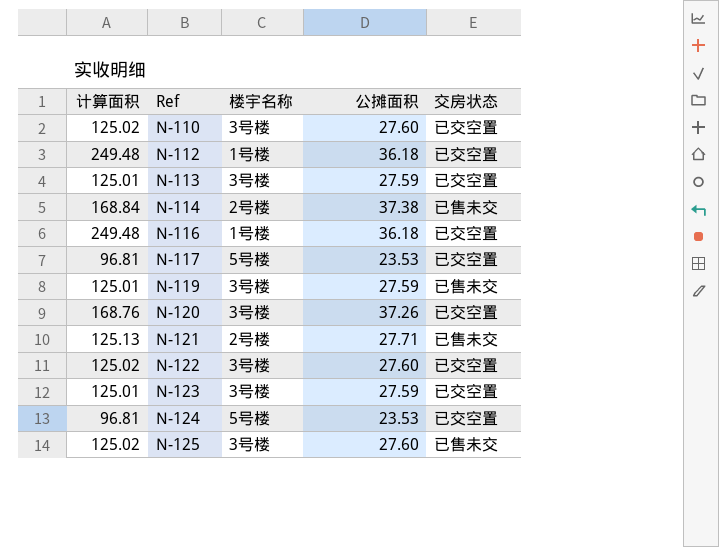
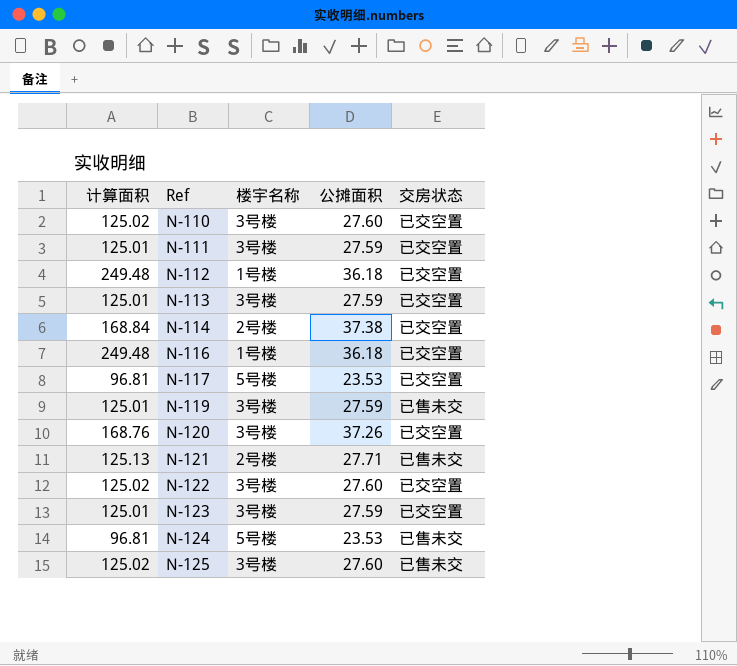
row N-111: none -> 125.01 | 3号楼 | 27.59 | 已交空置
N-114 | 交房状态: 已售未交 -> 已交空置
N-124 | 交房状态: 已交空置 -> 已售未交

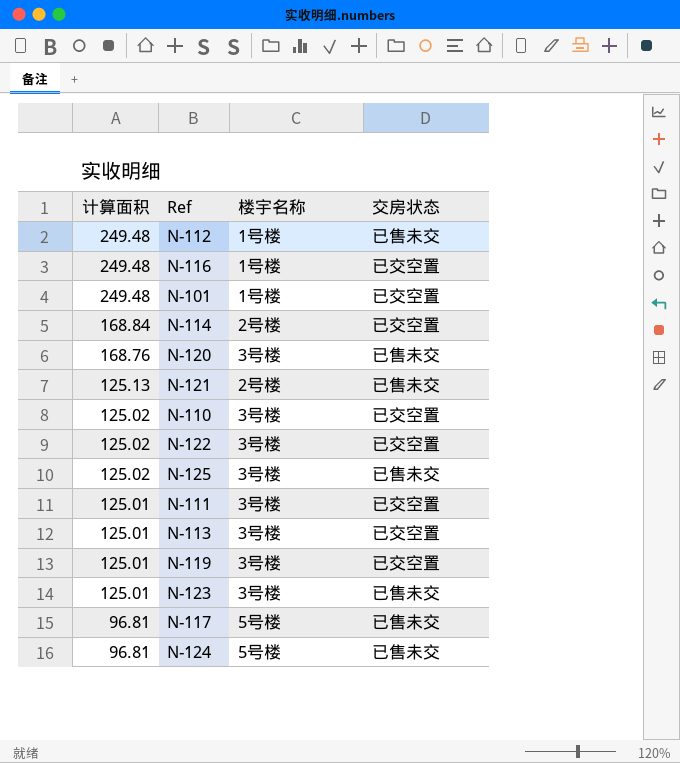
row order: Ref ascending -> 计算面积 descending
column 公摊面积 | position: 4 -> none
N-112 | 交房状态: 已交空置 -> 已售未交
row N-101: none -> 249.48 | 1号楼 | 已交空置
N-120 | 交房状态: 已交空置 -> 已售未交
N-119 | 交房状态: 已售未交 -> 已交空置
N-123 | 交房状态: 已交空置 -> 已售未交
N-117 | 交房状态: 已交空置 -> 已售未交

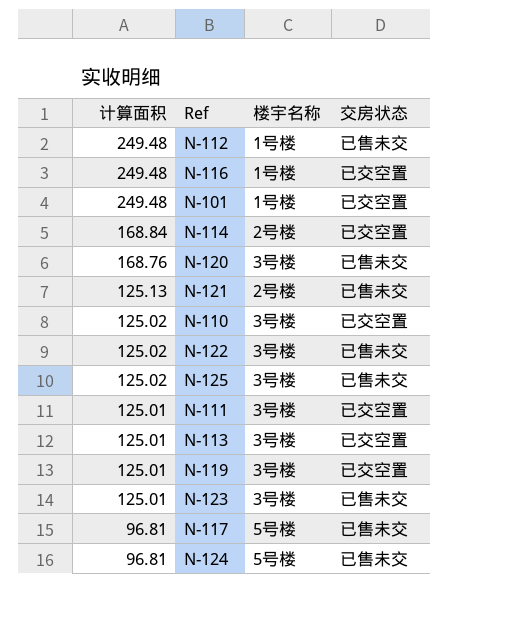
N-122 | 交房状态: 已交空置 -> 已售未交

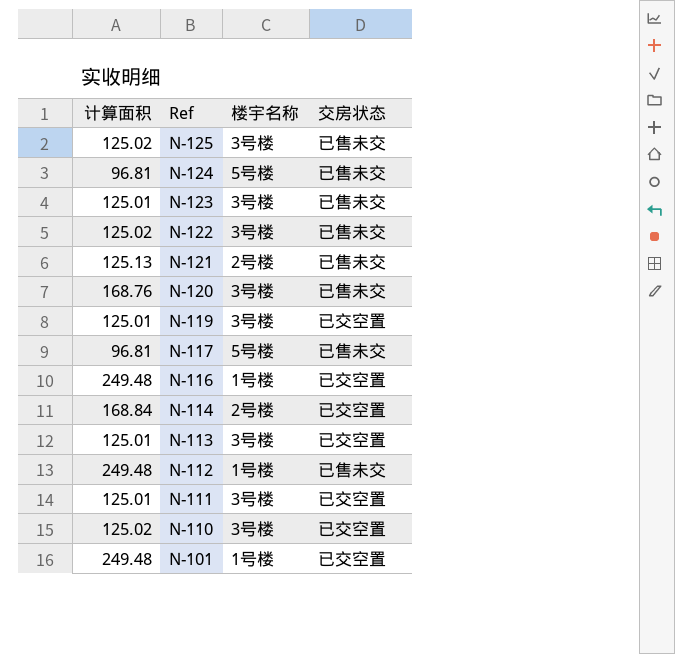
row order: 计算面积 descending -> Ref descending

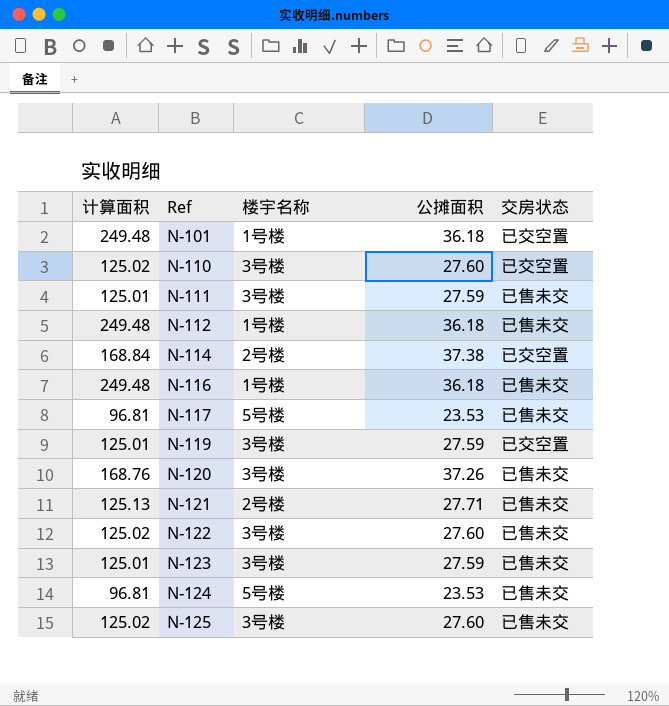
row order: Ref descending -> Ref ascending
column 公摊面积 | position: none -> 4
row N-113: 125.01 | 3号楼 | 已交空置 -> none
N-111 | 交房状态: 已交空置 -> 已售未交
N-116 | 交房状态: 已交空置 -> 已售未交

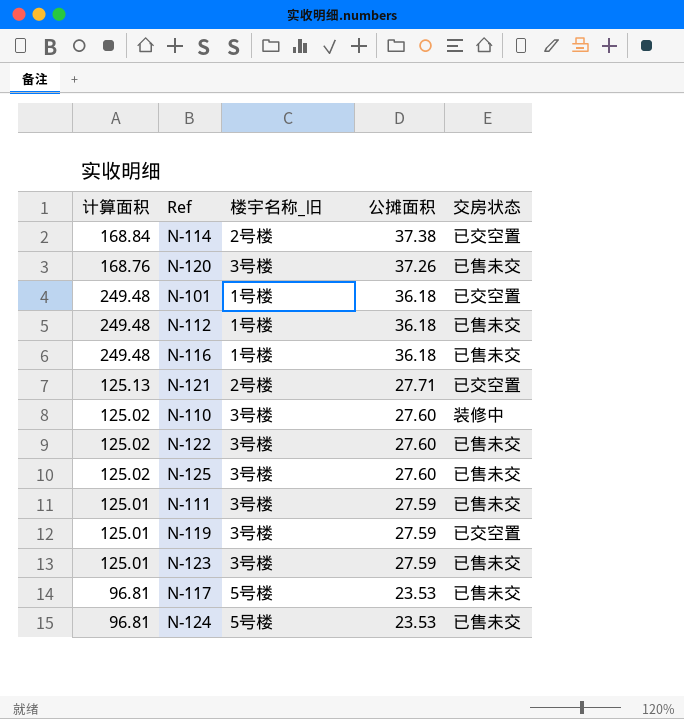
row order: Ref ascending -> 公摊面积 descending
column name: 楼宇名称 -> 楼宇名称_旧
N-121 | 交房状态: 已售未交 -> 已交空置
N-110 | 交房状态: 已交空置 -> 装修中

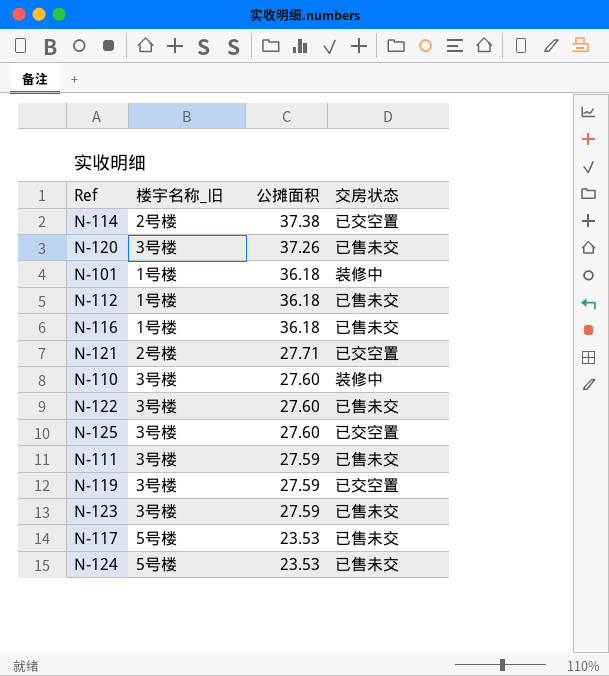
column 计算面积 | position: 1 -> none
N-101 | 交房状态: 已交空置 -> 装修中
N-125 | 交房状态: 已售未交 -> 已交空置

